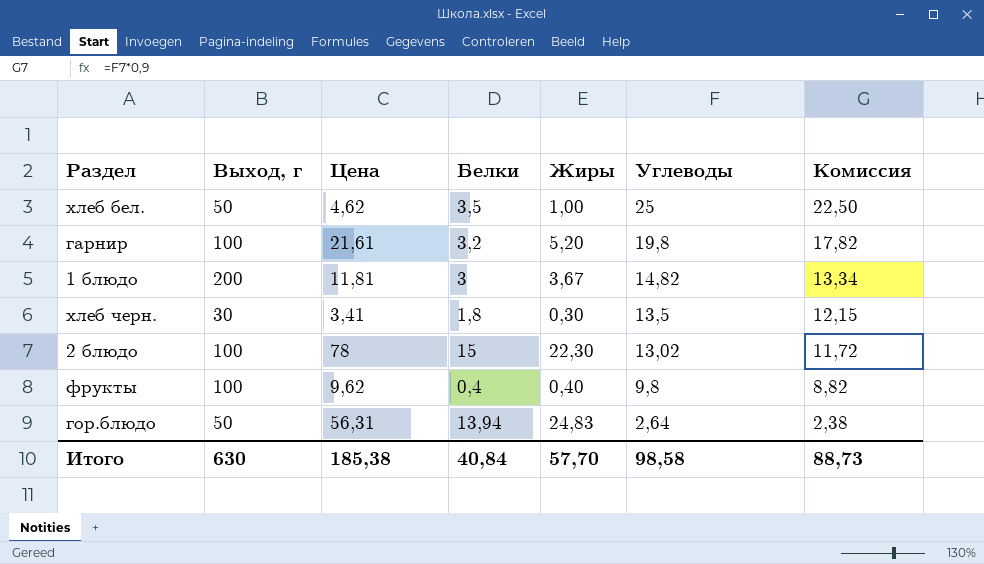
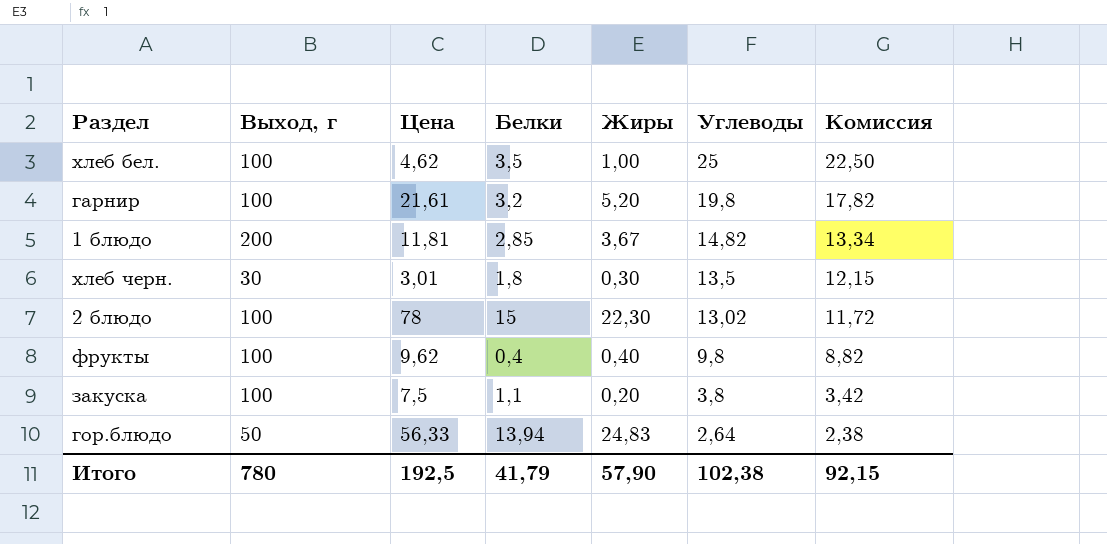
хлеб бел. | Выход, г: 50 -> 100
1 блюдо | Белки: 3 -> 2,85
хлеб черн. | Цена: 3,41 -> 3,01
row закуска: none -> 100 | 7,5 | 1,1 | 0,20 | 3,8 | 3,42
гор.блюдо | Цена: 56,31 -> 56,33
Итого | Выход, г: 630 -> 780
Итого | Цена: 185,38 -> 192,5
Итого | Белки: 40,84 -> 41,79
Итого | Жиры: 57,70 -> 57,90
Итого | Углеводы: 98,58 -> 102,38
Итого | Комиссия: 88,73 -> 92,15

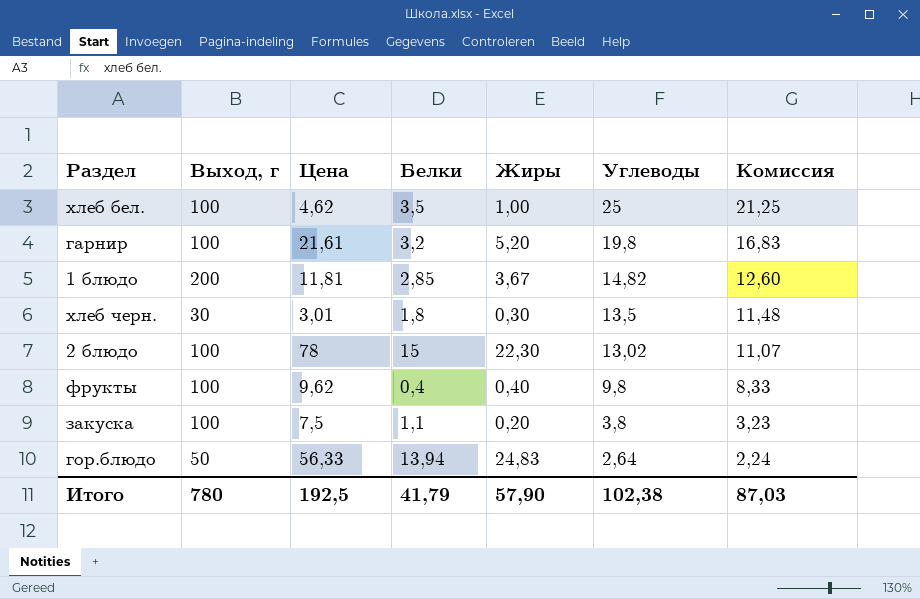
column Комиссия | formula: [Углеводы] * 0,9 -> [Углеводы] * 0,85
Итого | Комиссия: 92,15 -> 87,03

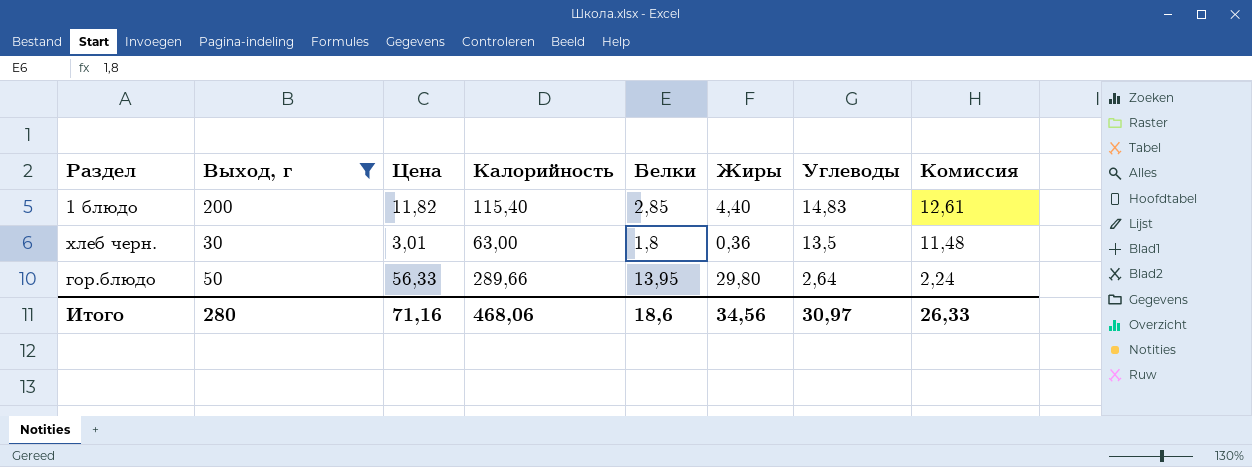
filter: none -> Выход, г != 100
column Калорийность | position: none -> 4
1 блюдо | Цена: 11,81 -> 11,82
1 блюдо | Жиры: 3,67 -> 4,40
1 блюдо | Углеводы: 14,82 -> 14,83
1 блюдо | Комиссия: 12,60 -> 12,61
хлеб черн. | Жиры: 0,30 -> 0,36
гор.блюдо | Белки: 13,94 -> 13,95
гор.блюдо | Жиры: 24,83 -> 29,80
Итого | Выход, г: 780 -> 280
Итого | Цена: 192,5 -> 71,16
Итого | Белки: 41,79 -> 18,6
Итого | Жиры: 57,90 -> 34,56
Итого | Углеводы: 102,38 -> 30,97
Итого | Комиссия: 87,03 -> 26,33

